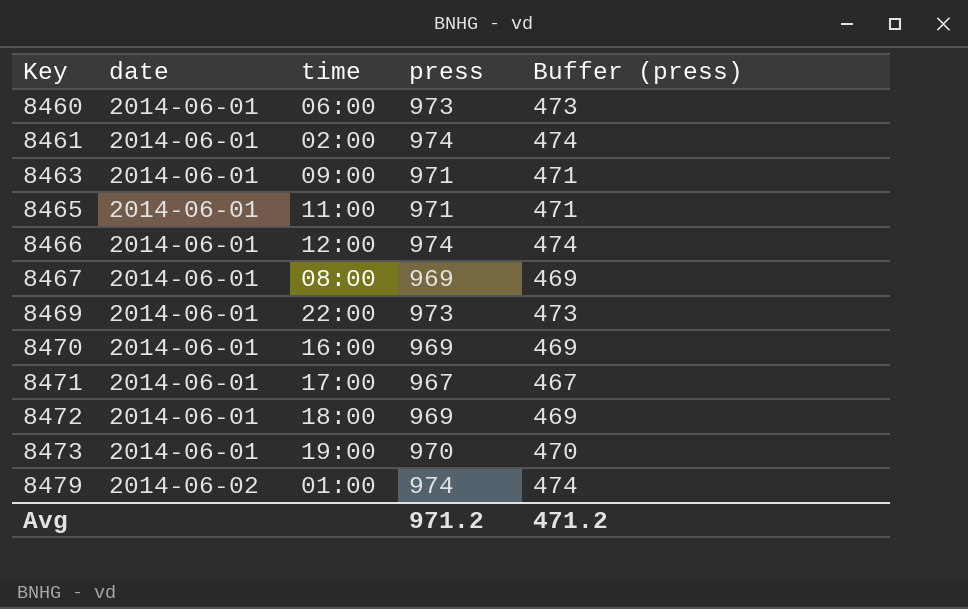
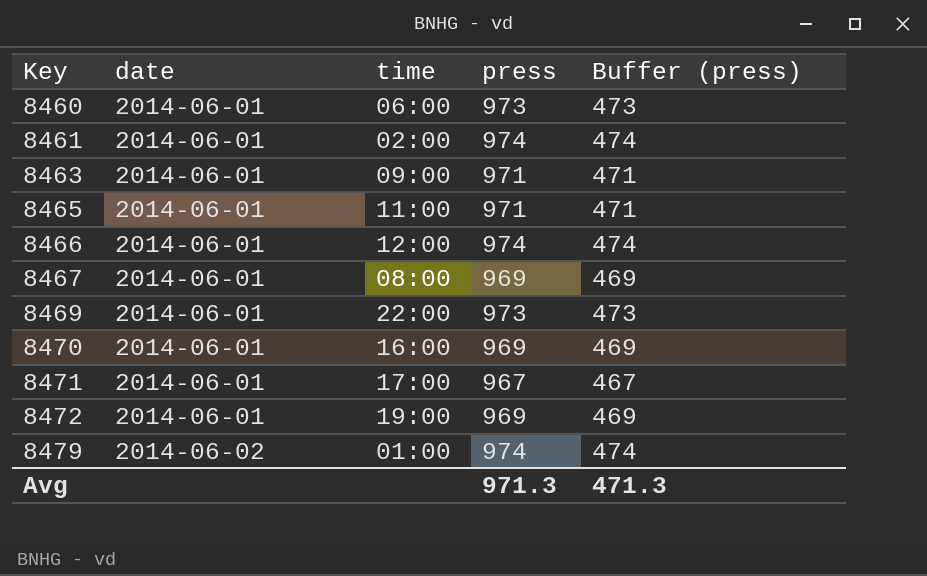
row 8473: 2014-06-01 | 19:00 | 970 | 470 -> none
8472 | time: 18:00 -> 19:00
Avg | press: 971.2 -> 971.3
Avg | Buffer (press): 471.2 -> 471.3

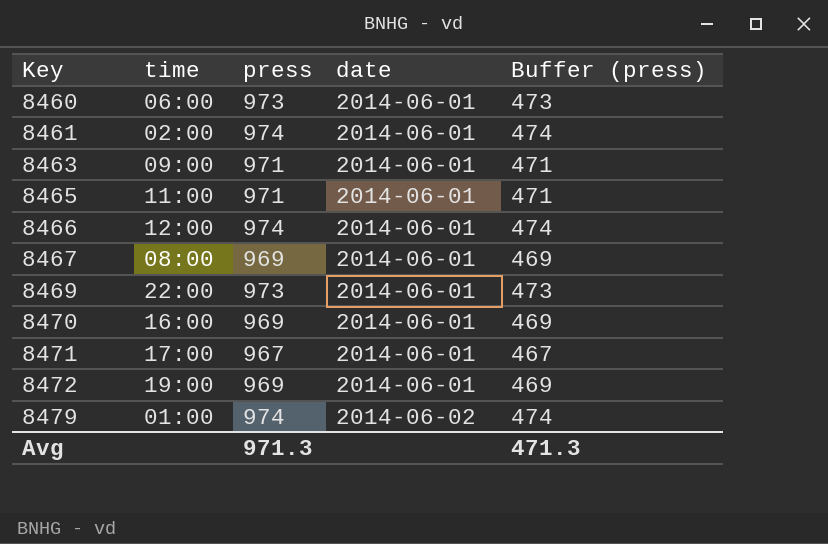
column date | position: 2 -> 4

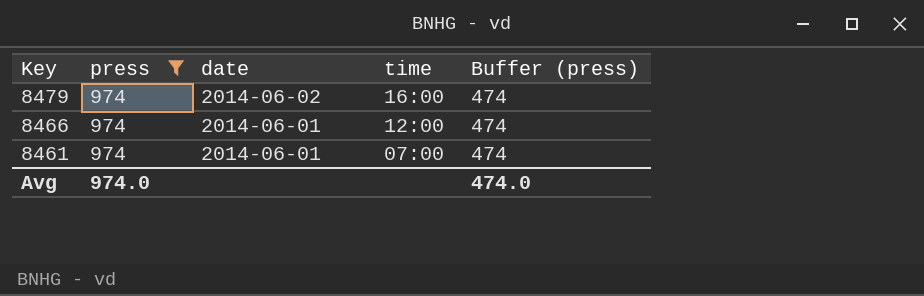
filter: none -> press = 974
row order: Key ascending -> Key descending
column time | position: 2 -> 4
8479 | time: 01:00 -> 16:00
8461 | time: 02:00 -> 07:00
Avg | press: 971.3 -> 974.0
Avg | Buffer (press): 471.3 -> 474.0

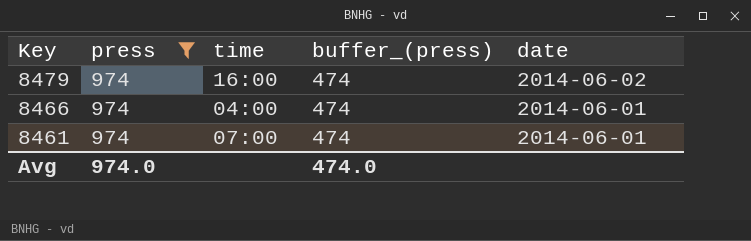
column name: Buffer (press) -> buffer_(press)
column date | position: 3 -> 5
8466 | time: 12:00 -> 04:00

